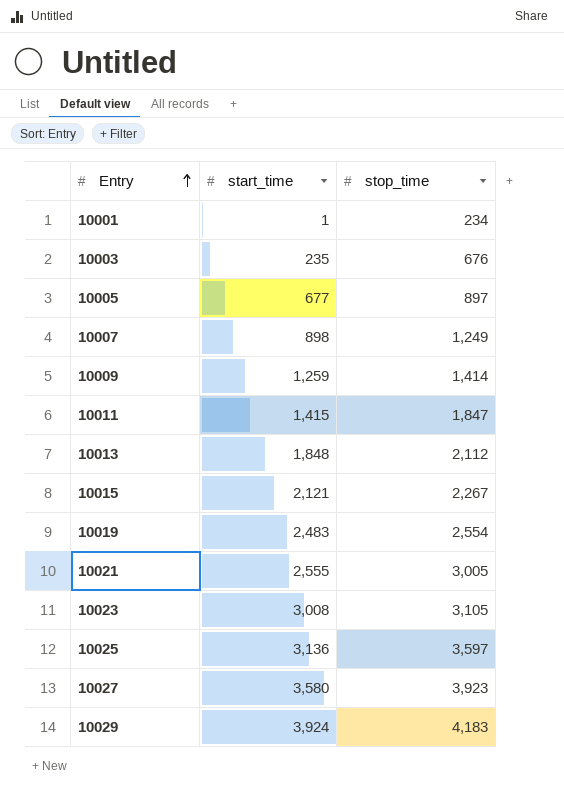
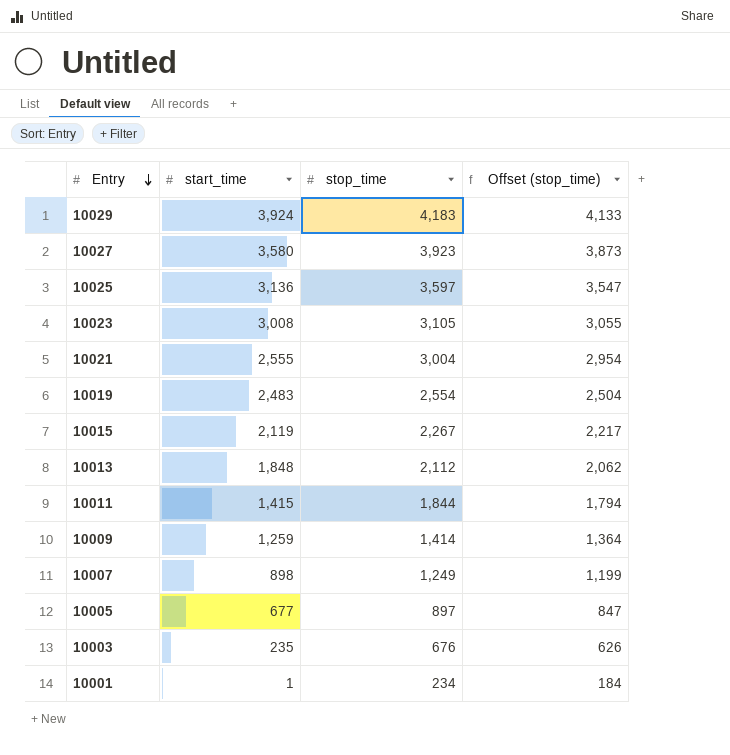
row order: Entry ascending -> Entry descending
column Offset (stop_time) | formula: none -> [stop_time] - 50
10021 | stop_time: 3,005 -> 3,004
10015 | start_time: 2,121 -> 2,119
10011 | stop_time: 1,847 -> 1,844

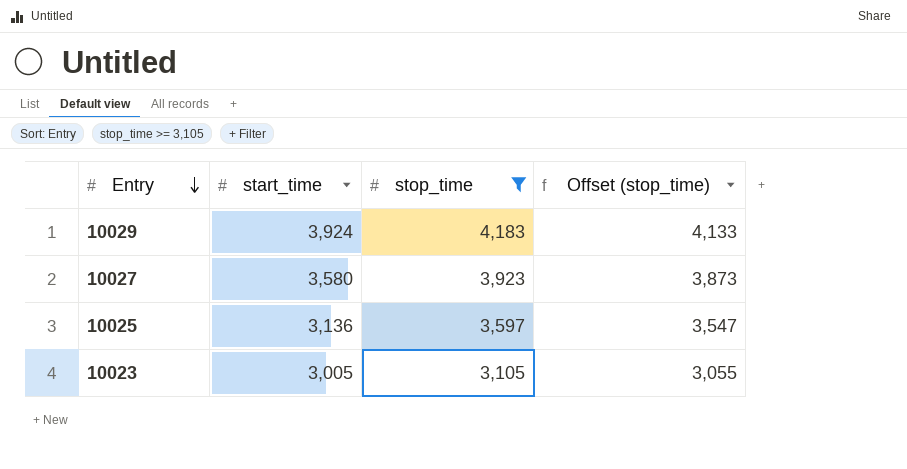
filter: none -> stop_time >= 3,105
10023 | start_time: 3,008 -> 3,005

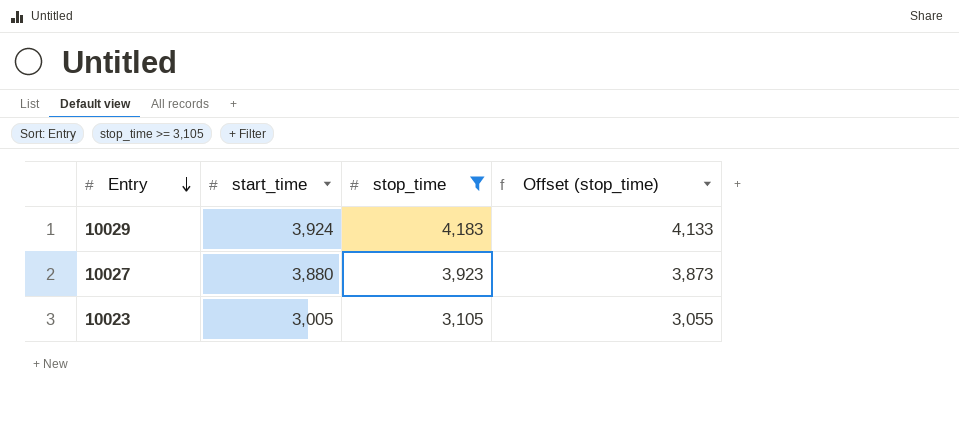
row 10025: 3,136 | 3,597 | 3,547 -> none
10027 | start_time: 3,580 -> 3,880

